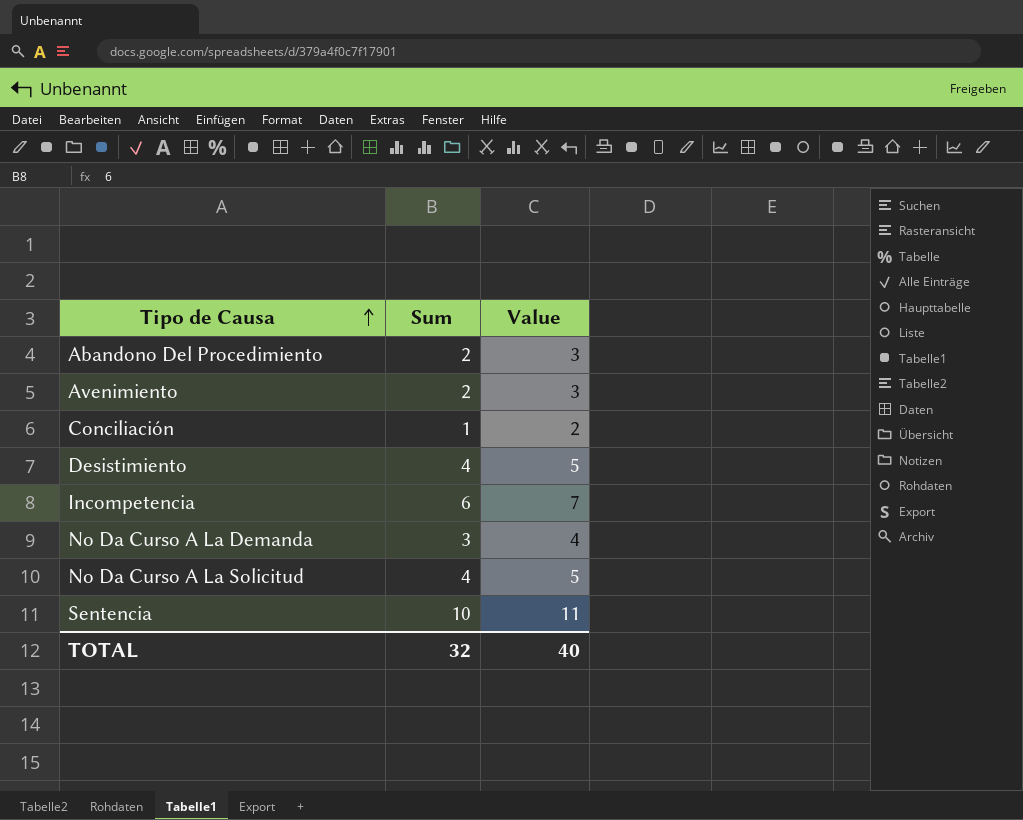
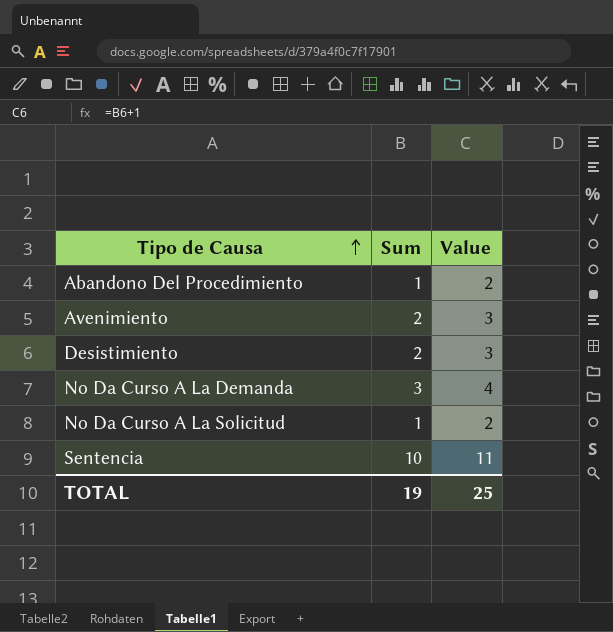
row Conciliación: 1 | 2 -> none
row Incompetencia: 6 | 7 -> none
Abandono Del Procedimiento | Sum: 2 -> 1
Abandono Del Procedimiento | Value: 3 -> 2
Desistimiento | Sum: 4 -> 2
Desistimiento | Value: 5 -> 3
No Da Curso A La Solicitud | Sum: 4 -> 1
No Da Curso A La Solicitud | Value: 5 -> 2
TOTAL | Sum: 32 -> 19
TOTAL | Value: 40 -> 25

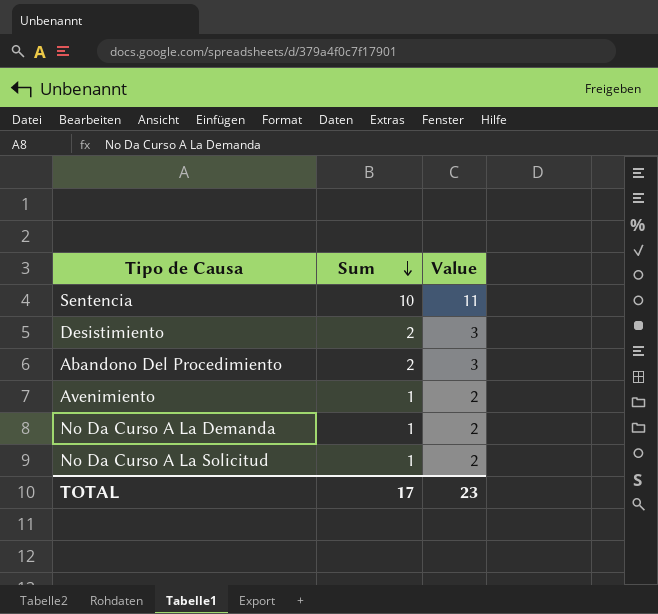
row order: Tipo de Causa ascending -> Sum descending
Abandono Del Procedimiento | Sum: 1 -> 2
Abandono Del Procedimiento | Value: 2 -> 3
Avenimiento | Sum: 2 -> 1
Avenimiento | Value: 3 -> 2
No Da Curso A La Demanda | Sum: 3 -> 1
No Da Curso A La Demanda | Value: 4 -> 2
TOTAL | Sum: 19 -> 17
TOTAL | Value: 25 -> 23

